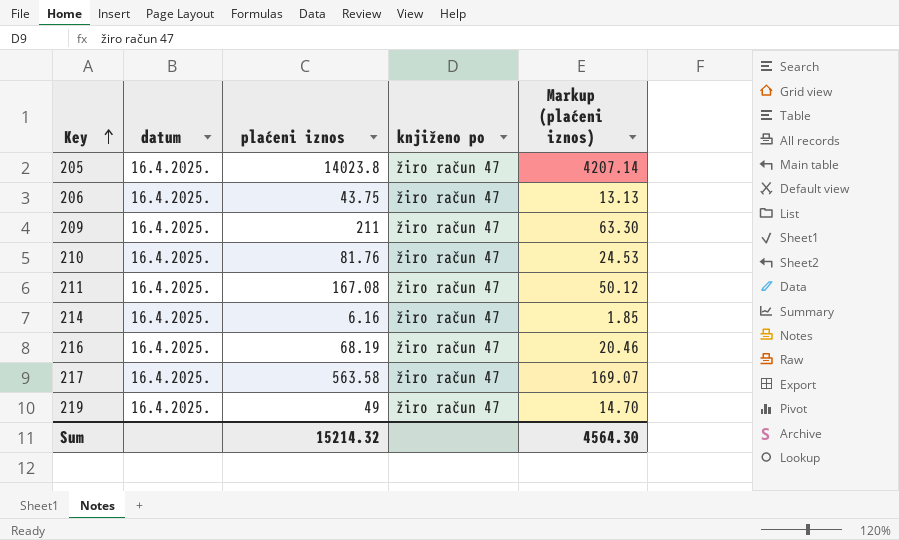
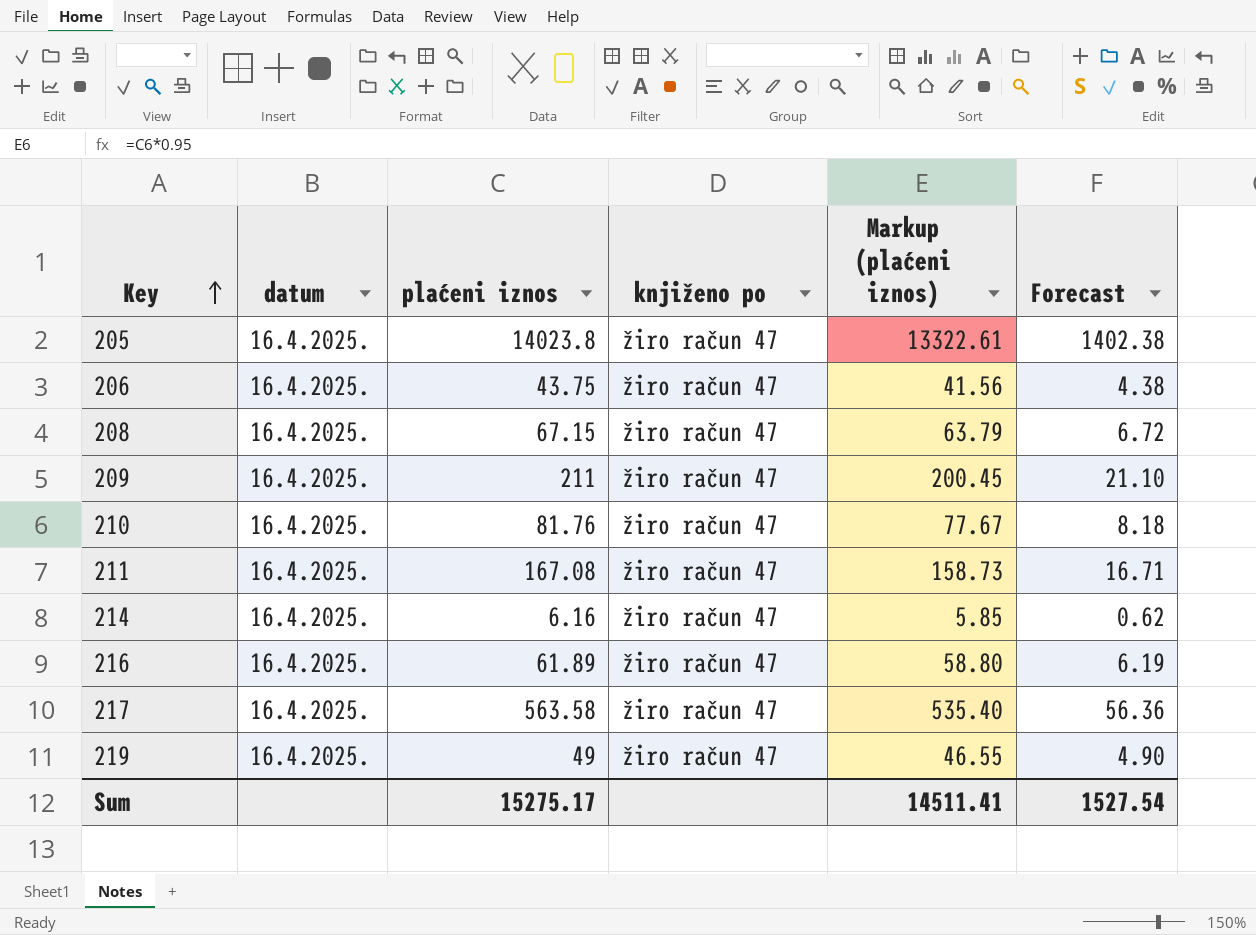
column Markup (plaćeni iznos) | formula: [plaćeni iznos] * 0.3 -> [plaćeni iznos] * 0.95
column Forecast | formula: none -> [plaćeni iznos] * 0.1
row 208: none -> 16.4.2025. | 67.15 | žiro račun 47 | 63.79 | 6.72
216 | plaćeni iznos: 68.19 -> 61.89
Sum | plaćeni iznos: 15214.32 -> 15275.17
Sum | Markup (plaćeni iznos): 4564.30 -> 14511.41

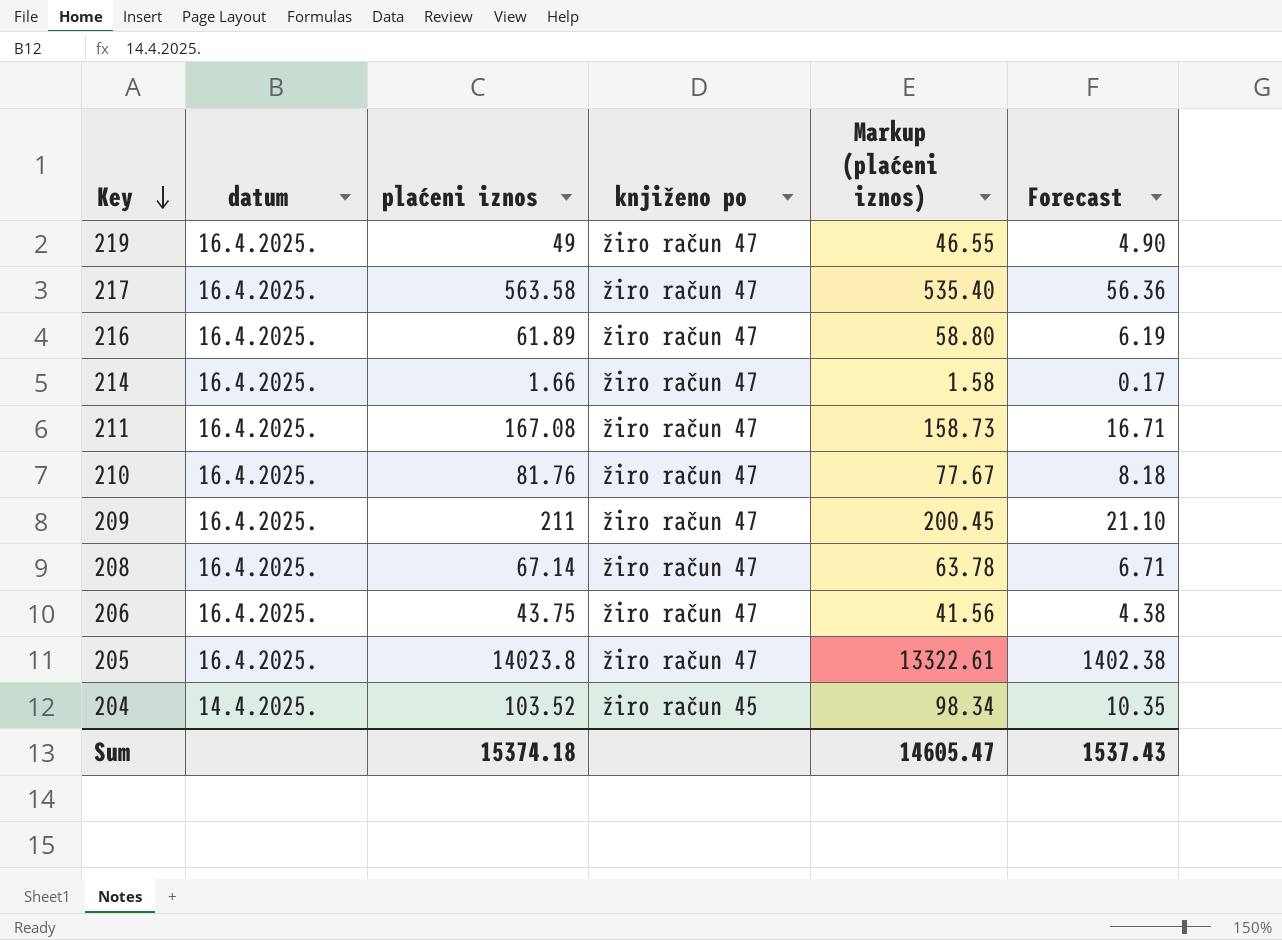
row order: Key ascending -> Key descending
214 | plaćeni iznos: 6.16 -> 1.66
214 | Markup (plaćeni iznos): 5.85 -> 1.58
214 | Forecast: 0.62 -> 0.17
208 | plaćeni iznos: 67.15 -> 67.14
208 | Markup (plaćeni iznos): 63.79 -> 63.78
208 | Forecast: 6.72 -> 6.71
row 204: none -> 14.4.2025. | 103.52 | žiro račun 45 | 98.34 | 10.35
Sum | plaćeni iznos: 15275.17 -> 15374.18
Sum | Markup (plaćeni iznos): 14511.41 -> 14605.47
Sum | Forecast: 1527.54 -> 1537.43

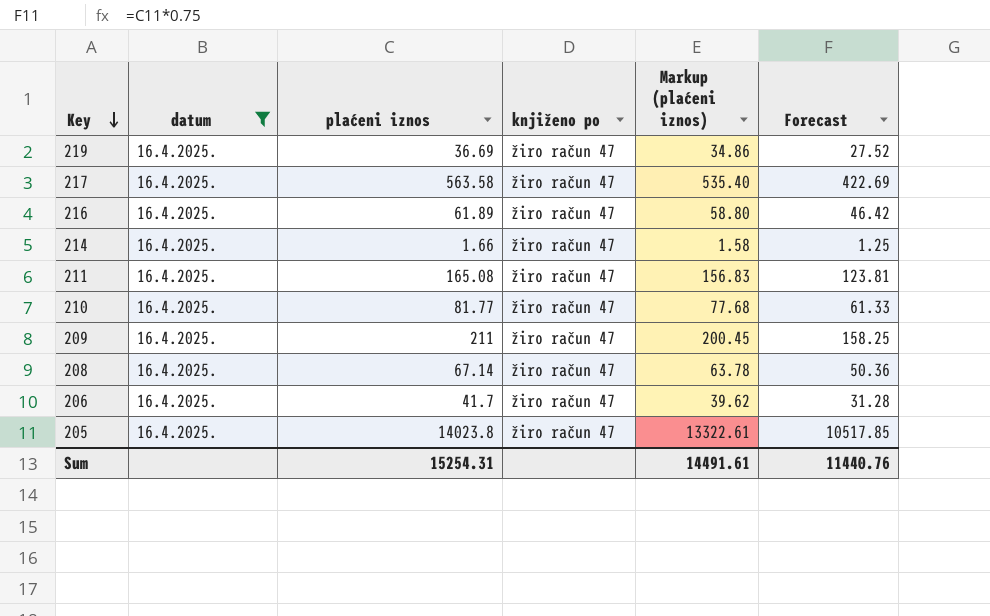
filter: none -> datum = 16.4.2025.
column Forecast | formula: [plaćeni iznos] * 0.1 -> [plaćeni iznos] * 0.75
219 | plaćeni iznos: 49 -> 36.69
219 | Markup (plaćeni iznos): 46.55 -> 34.86
211 | plaćeni iznos: 167.08 -> 165.08
211 | Markup (plaćeni iznos): 158.73 -> 156.83
210 | plaćeni iznos: 81.76 -> 81.77
210 | Markup (plaćeni iznos): 77.67 -> 77.68
206 | plaćeni iznos: 43.75 -> 41.7
206 | Markup (plaćeni iznos): 41.56 -> 39.62
Sum | plaćeni iznos: 15374.18 -> 15254.31
Sum | Markup (plaćeni iznos): 14605.47 -> 14491.61
Sum | Forecast: 1537.43 -> 11440.76

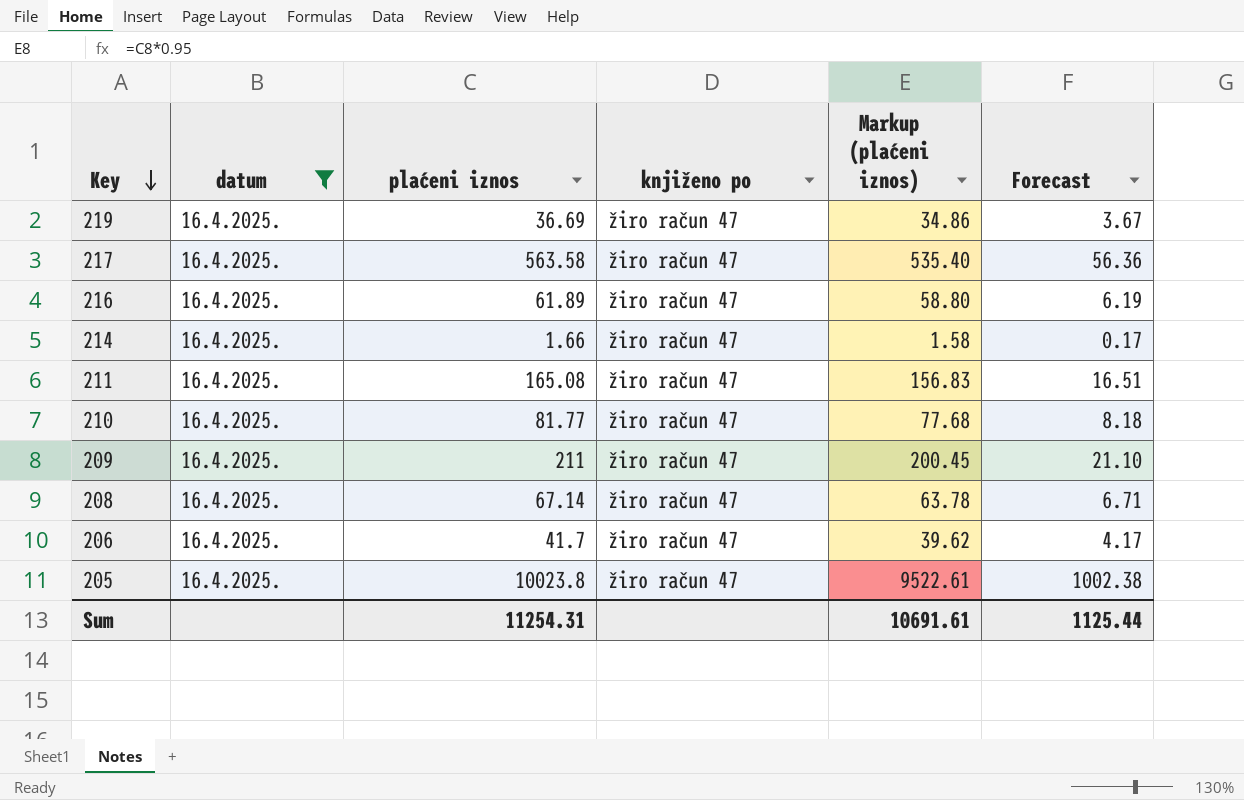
column Forecast | formula: [plaćeni iznos] * 0.75 -> [plaćeni iznos] * 0.1
205 | plaćeni iznos: 14023.8 -> 10023.8
205 | Markup (plaćeni iznos): 13322.61 -> 9522.61
Sum | plaćeni iznos: 15254.31 -> 11254.31
Sum | Markup (plaćeni iznos): 14491.61 -> 10691.61
Sum | Forecast: 11440.76 -> 1125.44

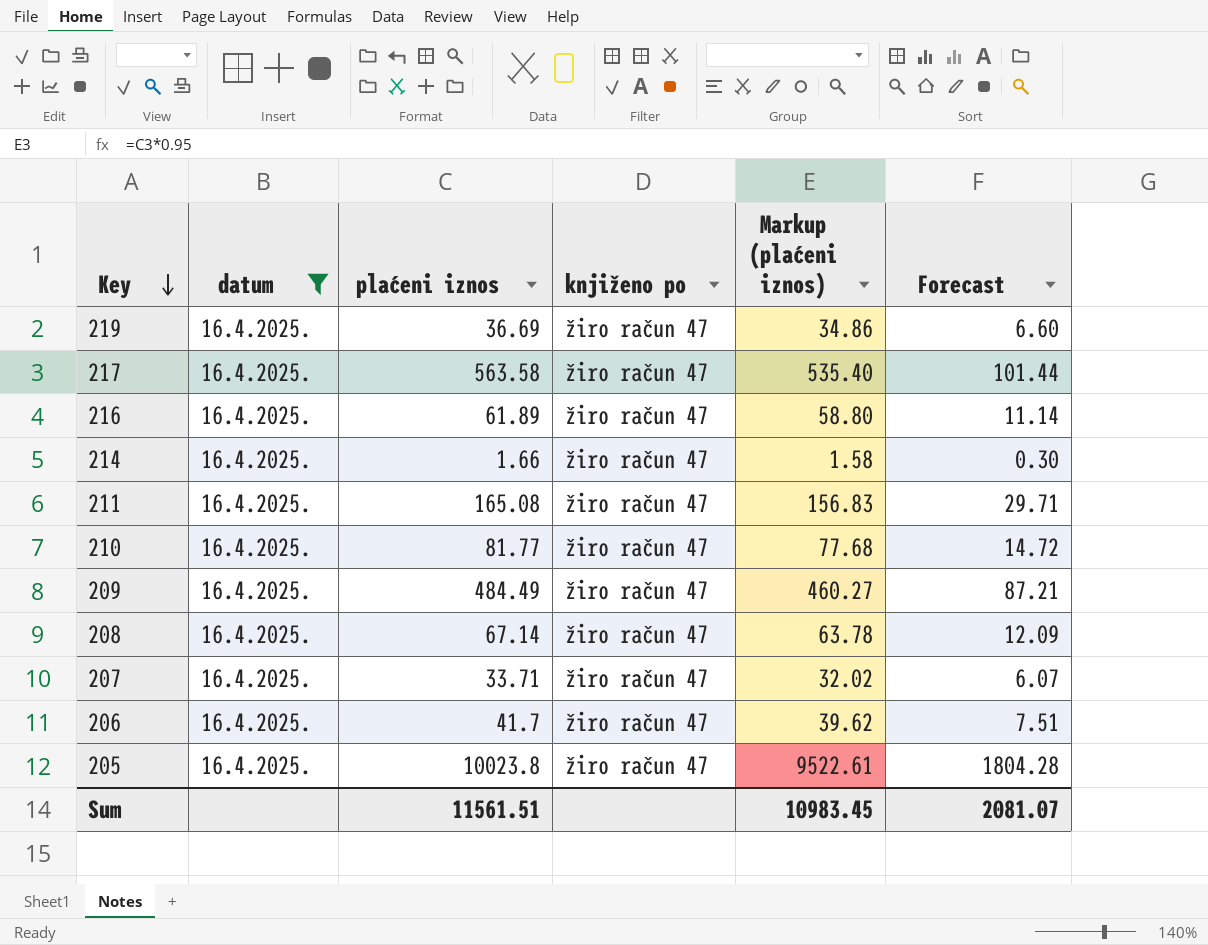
column Forecast | formula: [plaćeni iznos] * 0.1 -> [plaćeni iznos] * 0.18
209 | plaćeni iznos: 211 -> 484.49
209 | Markup (plaćeni iznos): 200.45 -> 460.27
row 207: none -> 16.4.2025. | 33.71 | žiro račun 47 | 32.02 | 6.07
Sum | plaćeni iznos: 11254.31 -> 11561.51
Sum | Markup (plaćeni iznos): 10691.61 -> 10983.45
Sum | Forecast: 1125.44 -> 2081.07

